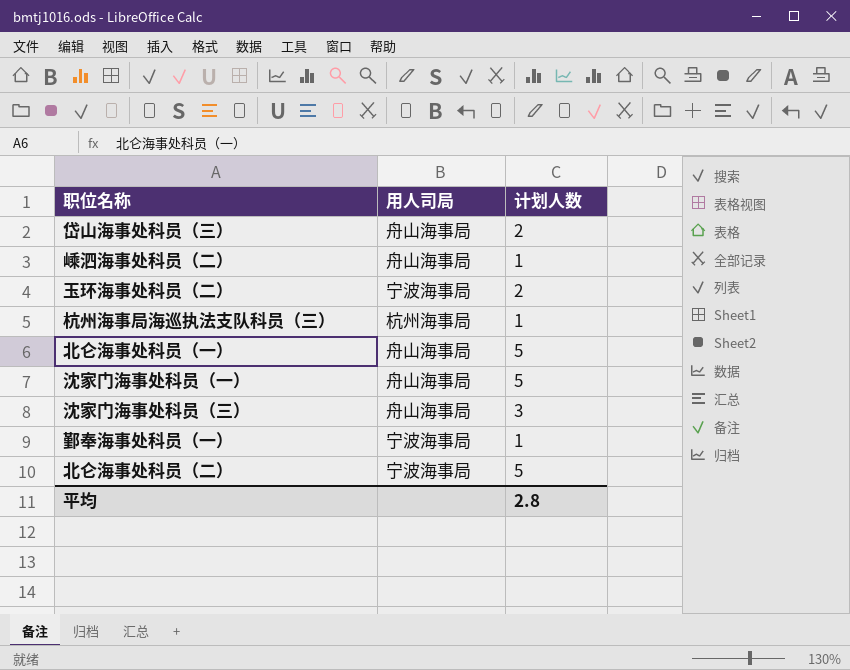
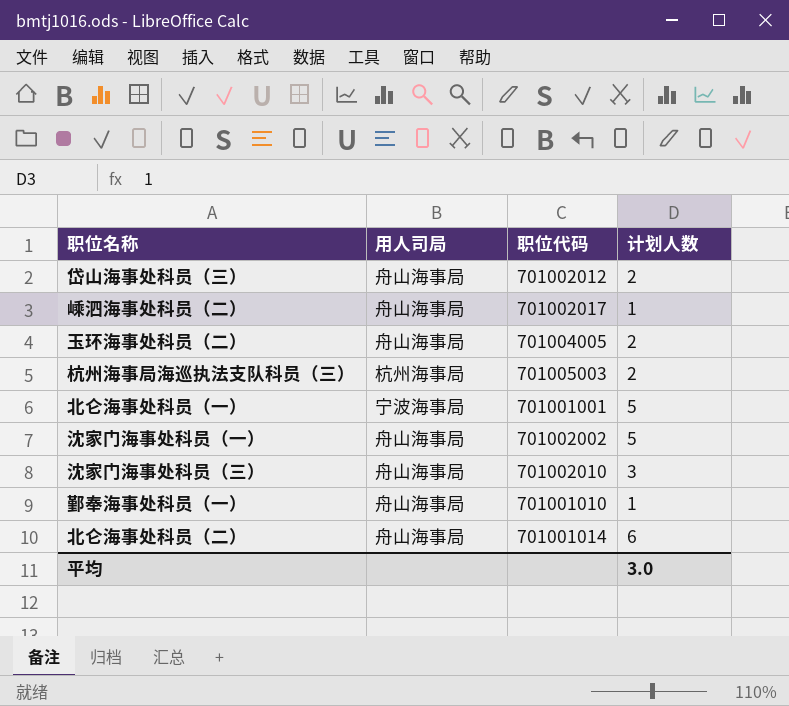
column 职位代码 | position: none -> 3
玉环海事处科员（二） | 用人司局: 宁波海事局 -> 舟山海事局
杭州海事局海巡执法支队科员（三） | 计划人数: 1 -> 2
北仑海事处科员（一） | 用人司局: 舟山海事局 -> 宁波海事局
鄞奉海事处科员（一） | 用人司局: 宁波海事局 -> 舟山海事局
北仑海事处科员（二） | 用人司局: 宁波海事局 -> 舟山海事局
北仑海事处科员（二） | 计划人数: 5 -> 6
平均 | 计划人数: 2.8 -> 3.0

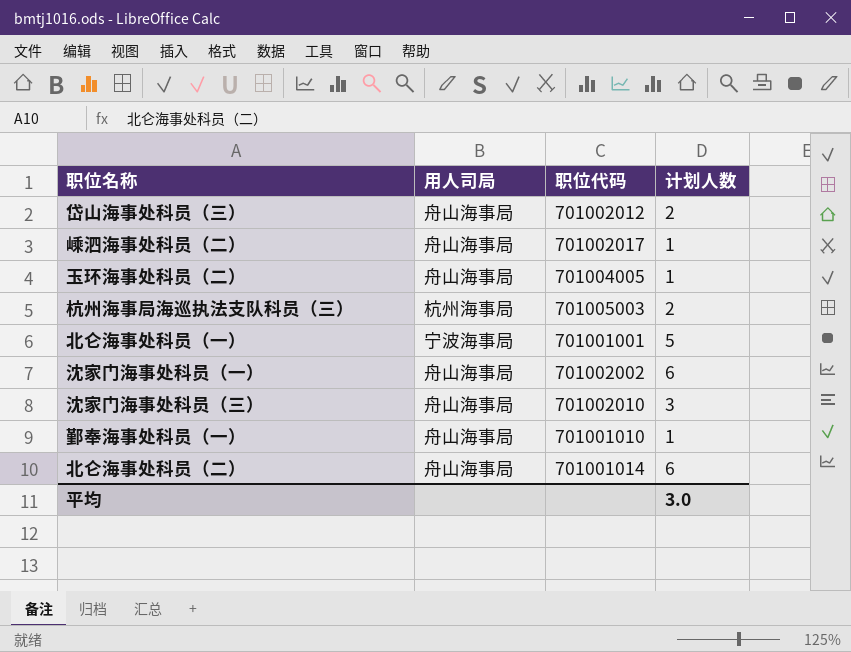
玉环海事处科员（二） | 计划人数: 2 -> 1
沈家门海事处科员（一） | 计划人数: 5 -> 6

